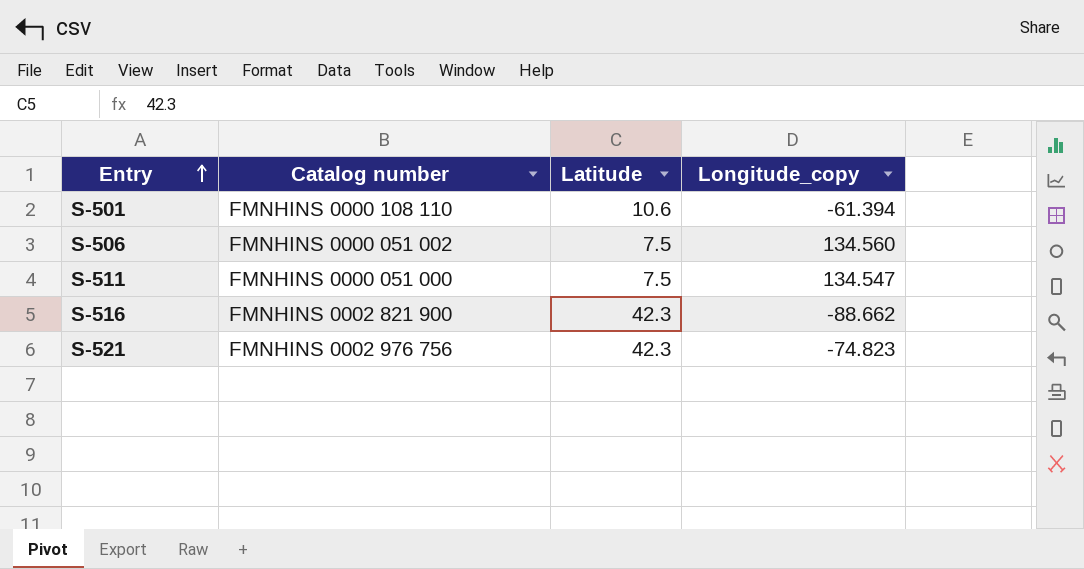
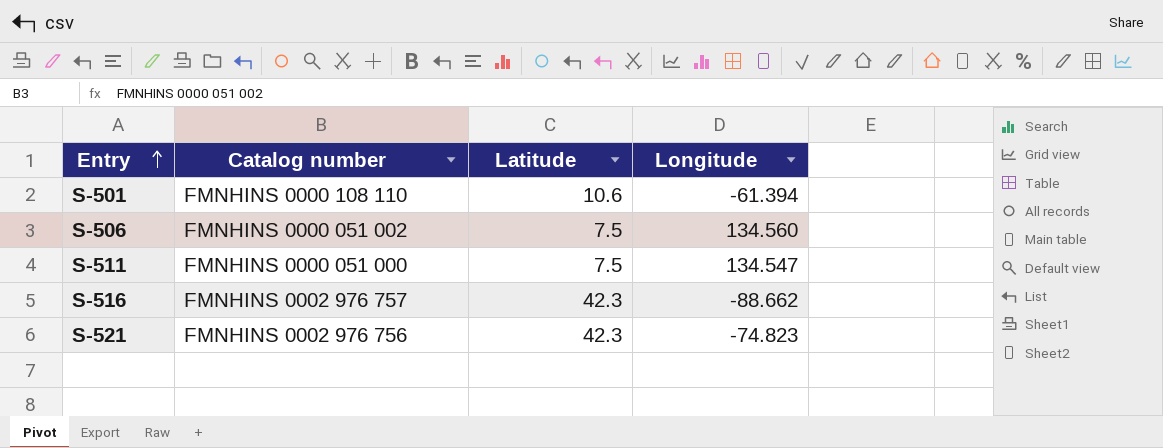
column name: Longitude_copy -> Longitude
S-516 | Catalog number: FMNHINS 0002 821 900 -> FMNHINS 0002 976 757

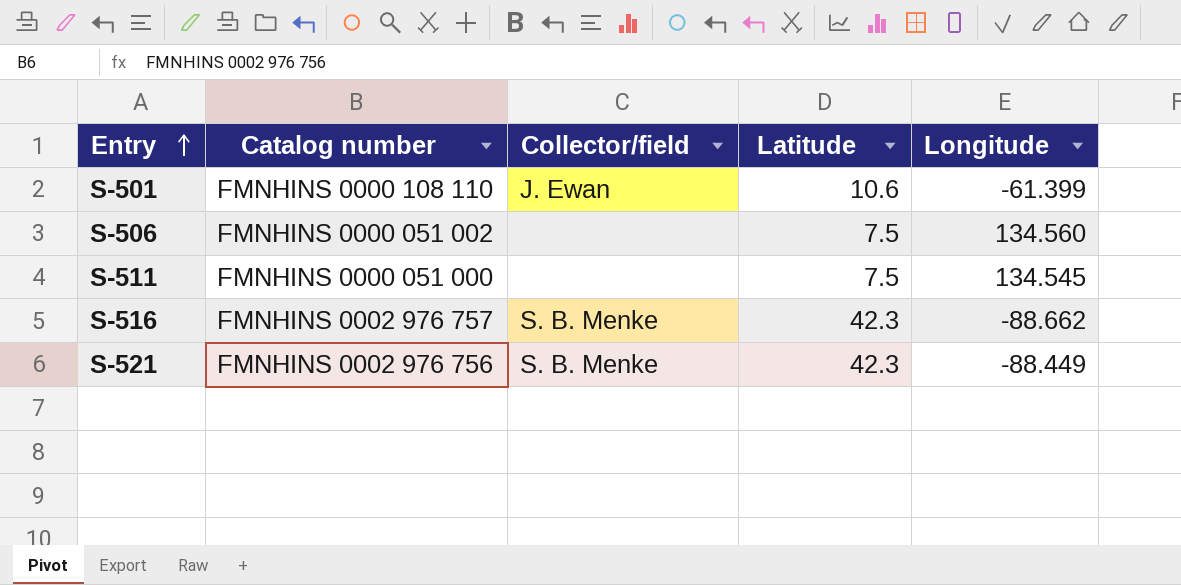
column Collector/field | position: none -> 3
S-501 | Longitude: -61.394 -> -61.399
S-511 | Longitude: 134.547 -> 134.545
S-521 | Longitude: -74.823 -> -88.449

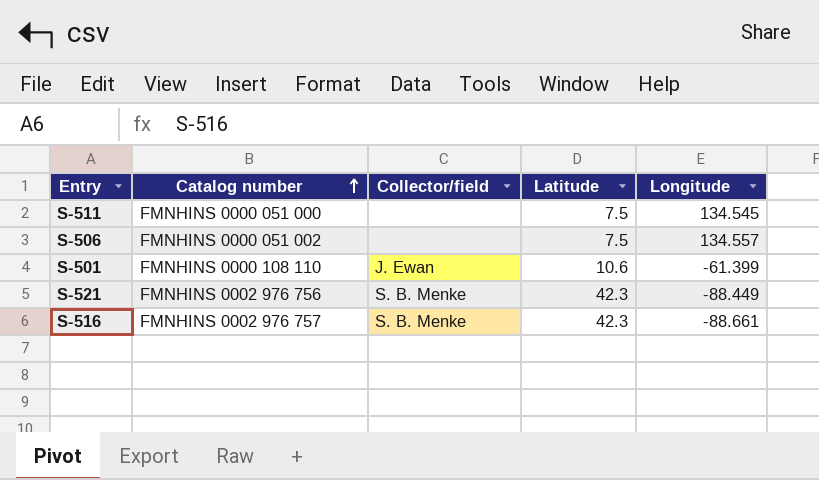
row order: Entry ascending -> Catalog number ascending
S-506 | Longitude: 134.560 -> 134.557
S-516 | Longitude: -88.662 -> -88.661

